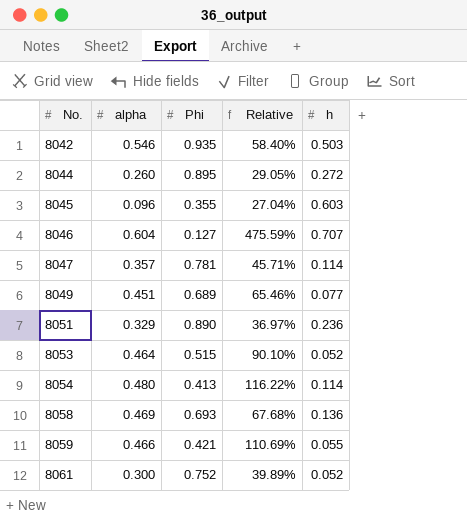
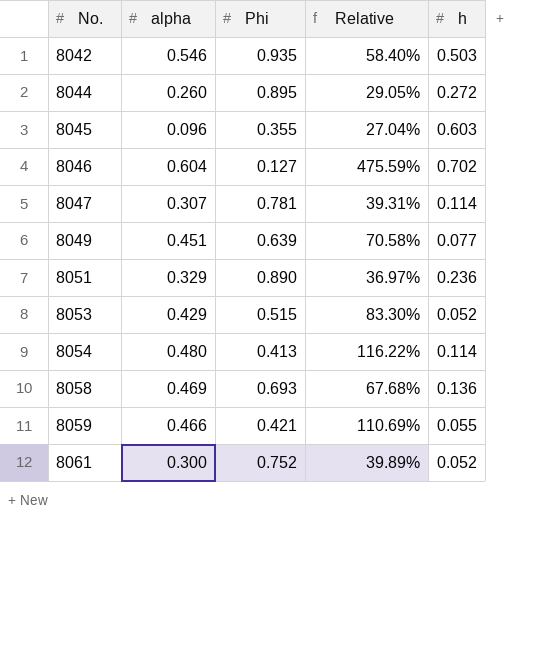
8046 | h: 0.707 -> 0.702
8047 | alpha: 0.357 -> 0.307
8047 | Relative: 45.71% -> 39.31%
8049 | Phi: 0.689 -> 0.639
8049 | Relative: 65.46% -> 70.58%
8053 | alpha: 0.464 -> 0.429
8053 | Relative: 90.10% -> 83.30%

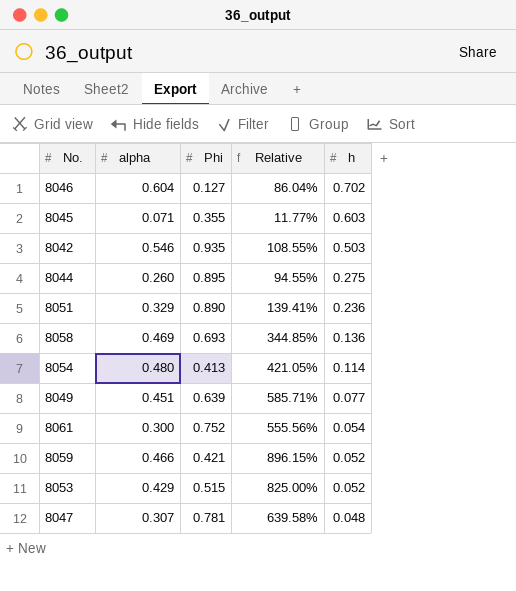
row order: No. ascending -> h descending
column Relative | formula: [alpha] / [Phi] -> [alpha] / [h]
8045 | alpha: 0.096 -> 0.071
8044 | h: 0.272 -> 0.275
8061 | h: 0.052 -> 0.054
8059 | h: 0.055 -> 0.052
8047 | h: 0.114 -> 0.048

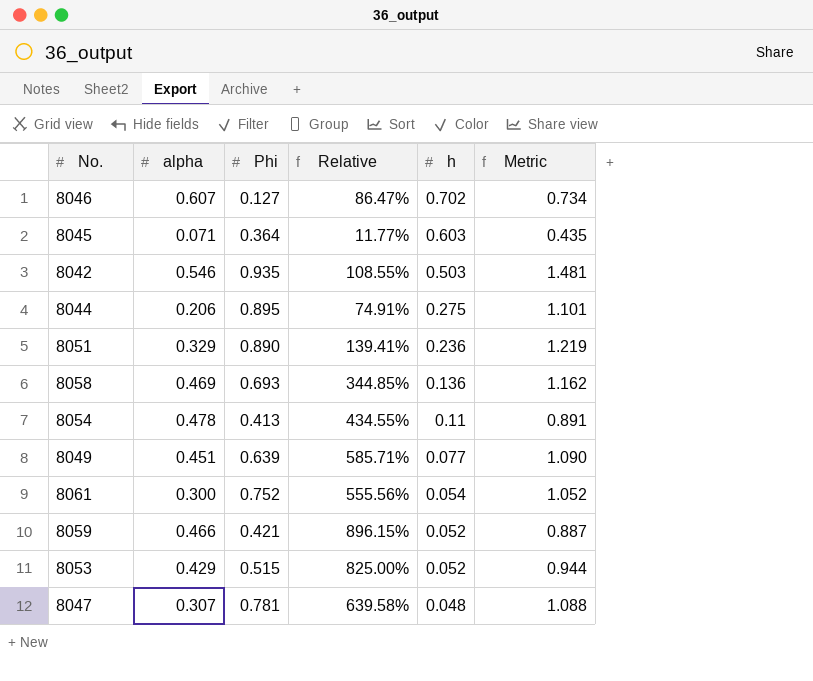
column Metric | formula: none -> [alpha] + [Phi]
8046 | alpha: 0.604 -> 0.607
8046 | Relative: 86.04% -> 86.47%
8045 | Phi: 0.355 -> 0.364
8044 | alpha: 0.260 -> 0.206
8044 | Relative: 94.55% -> 74.91%
8054 | alpha: 0.480 -> 0.478
8054 | Relative: 421.05% -> 434.55%
8054 | h: 0.114 -> 0.11

